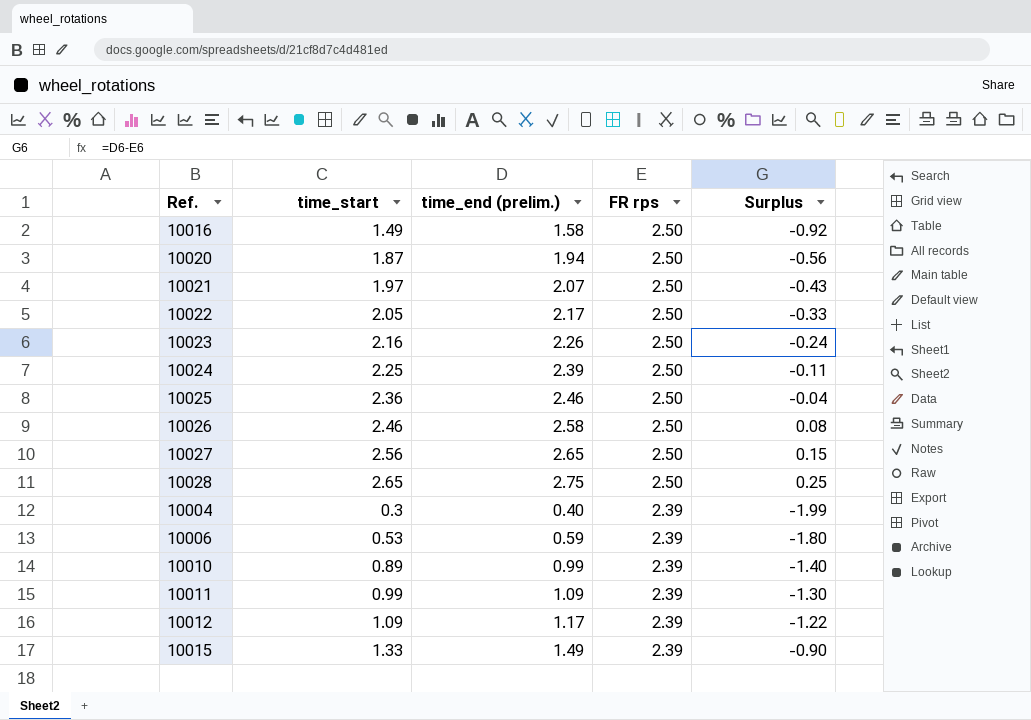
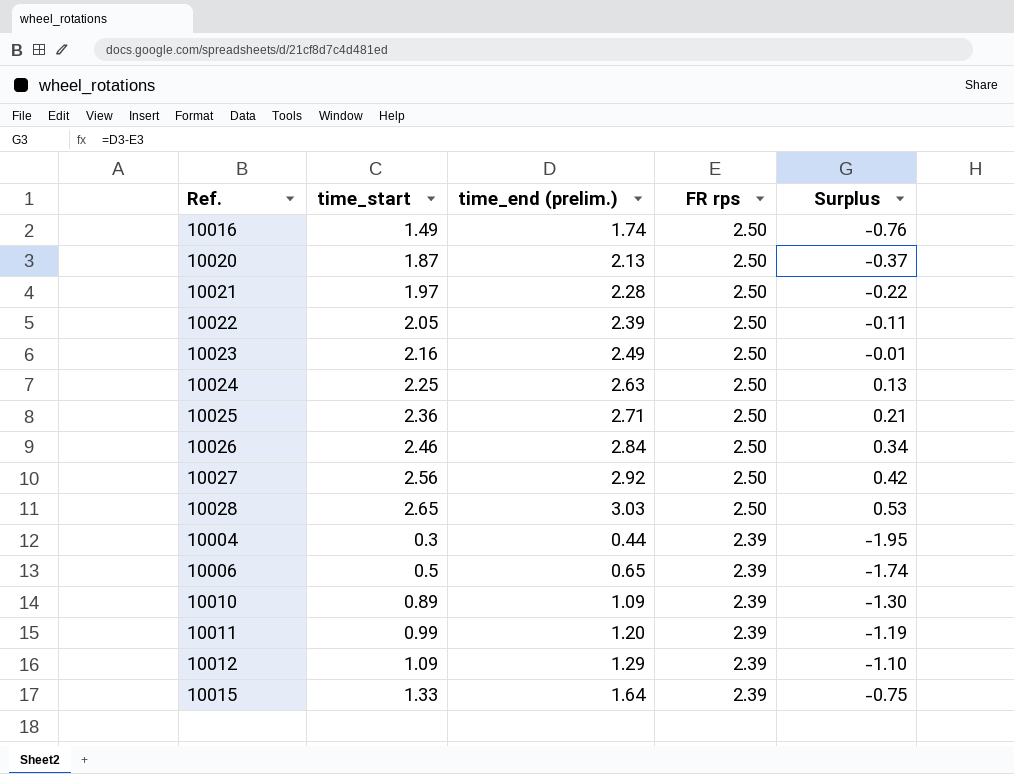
10016 | time_end (prelim.): 1.58 -> 1.74
10016 | Surplus: -0.92 -> -0.76
10020 | time_end (prelim.): 1.94 -> 2.13
10020 | Surplus: -0.56 -> -0.37
10021 | time_end (prelim.): 2.07 -> 2.28
10021 | Surplus: -0.43 -> -0.22
10022 | time_end (prelim.): 2.17 -> 2.39
10022 | Surplus: -0.33 -> -0.11
10023 | time_end (prelim.): 2.26 -> 2.49
10023 | Surplus: -0.24 -> -0.01
10024 | time_end (prelim.): 2.39 -> 2.63
10024 | Surplus: -0.11 -> 0.13
10025 | time_end (prelim.): 2.46 -> 2.71
10025 | Surplus: -0.04 -> 0.21
10026 | time_end (prelim.): 2.58 -> 2.84
10026 | Surplus: 0.08 -> 0.34
10027 | time_end (prelim.): 2.65 -> 2.92
10027 | Surplus: 0.15 -> 0.42
10028 | time_end (prelim.): 2.75 -> 3.03
10028 | Surplus: 0.25 -> 0.53
10004 | time_end (prelim.): 0.40 -> 0.44
10004 | Surplus: -1.99 -> -1.95
10006 | time_start: 0.53 -> 0.5
10006 | time_end (prelim.): 0.59 -> 0.65
10006 | Surplus: -1.80 -> -1.74
10010 | time_end (prelim.): 0.99 -> 1.09
10010 | Surplus: -1.40 -> -1.30
10011 | time_end (prelim.): 1.09 -> 1.20
10011 | Surplus: -1.30 -> -1.19
10012 | time_end (prelim.): 1.17 -> 1.29
10012 | Surplus: -1.22 -> -1.10
10015 | time_end (prelim.): 1.49 -> 1.64
10015 | Surplus: -0.90 -> -0.75

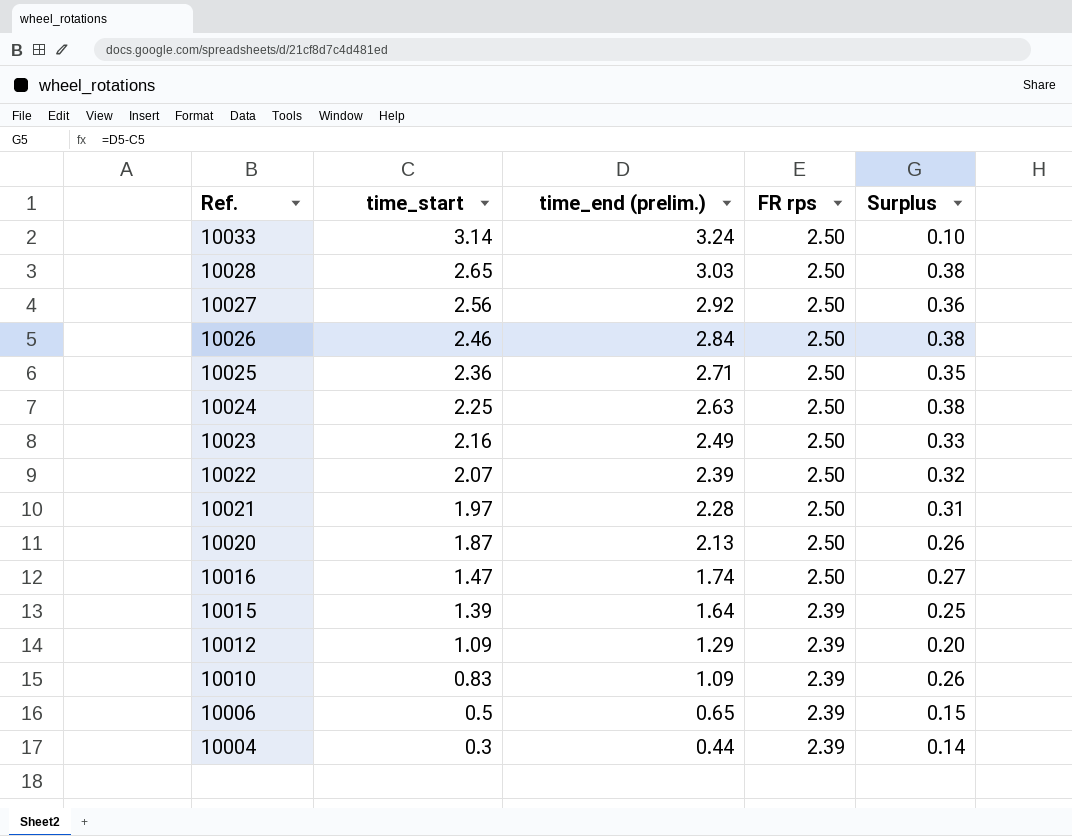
row order: FR rps descending -> Ref. descending
column Surplus | formula: [time_end (prelim.)] - [FR rps] -> [time_end (prelim.)] - [time_start]
row 10011: 0.99 | 1.20 | 2.39 | -1.19 -> none
row 10033: none -> 3.14 | 3.24 | 2.50 | 0.10
10022 | time_start: 2.05 -> 2.07
10016 | time_start: 1.49 -> 1.47
10015 | time_start: 1.33 -> 1.39
10010 | time_start: 0.89 -> 0.83

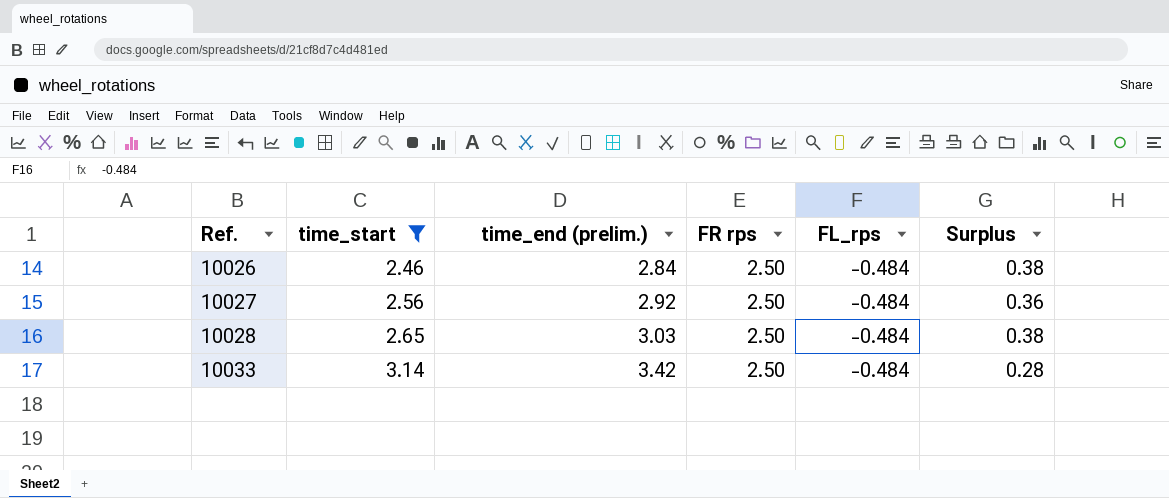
filter: none -> time_start >= 2.46
row order: Ref. descending -> Ref. ascending
column FL_rps | position: none -> 5
10033 | time_end (prelim.): 3.24 -> 3.42
10033 | Surplus: 0.10 -> 0.28

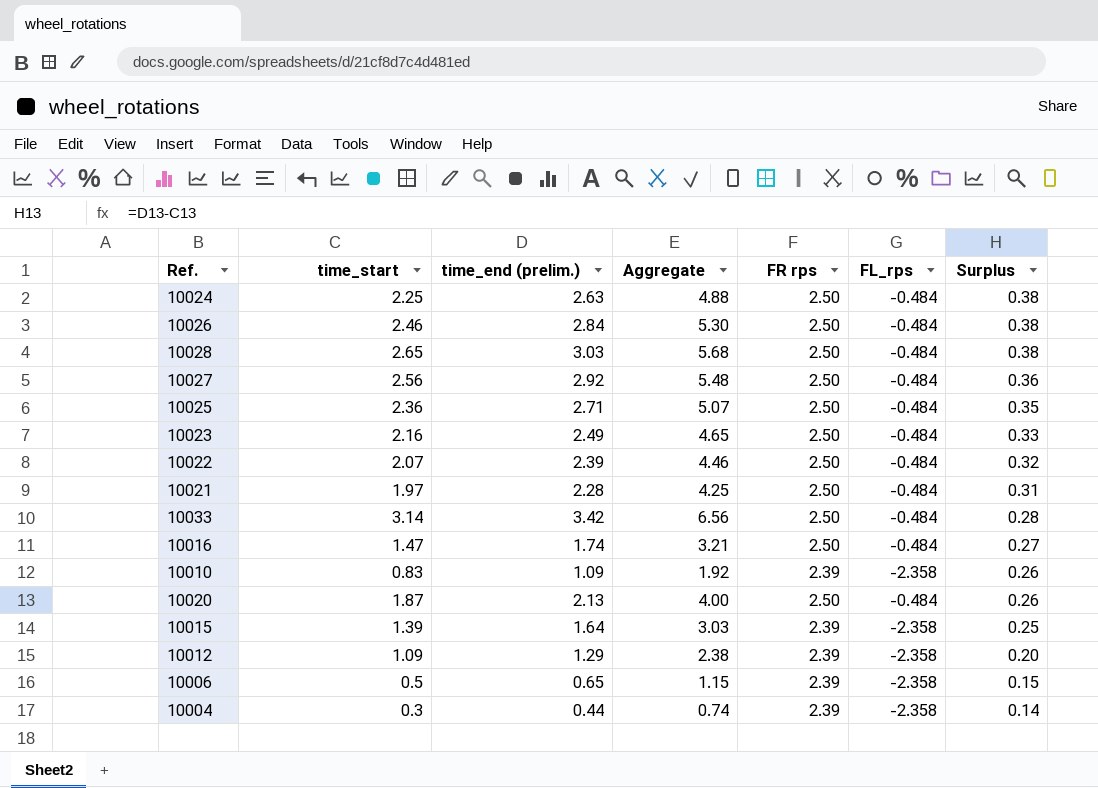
filter: time_start >= 2.46 -> none
row order: Ref. ascending -> Surplus descending
column Aggregate | formula: none -> [time_start] + [time_end (prelim.)]

